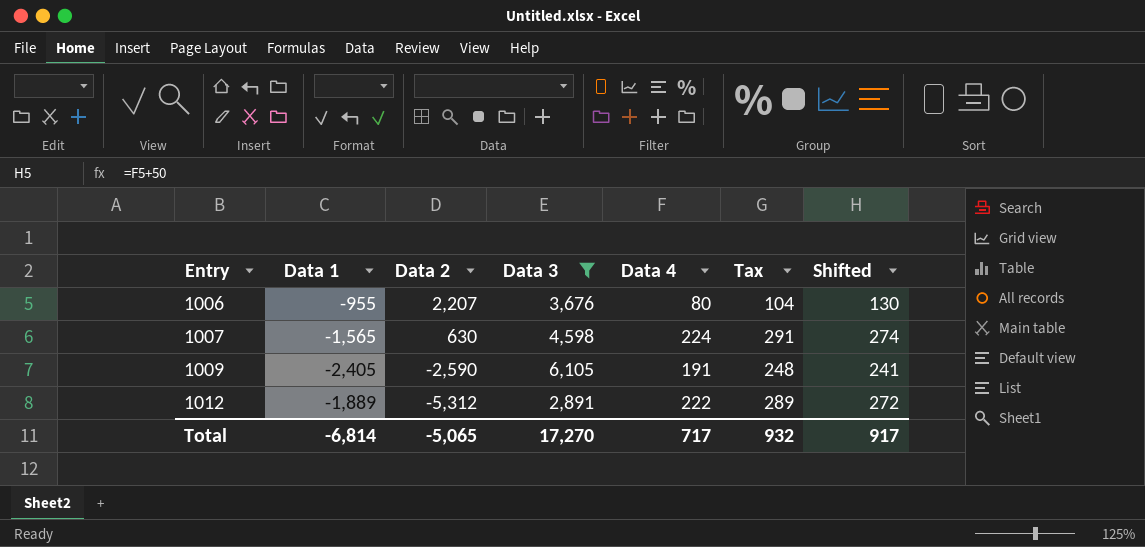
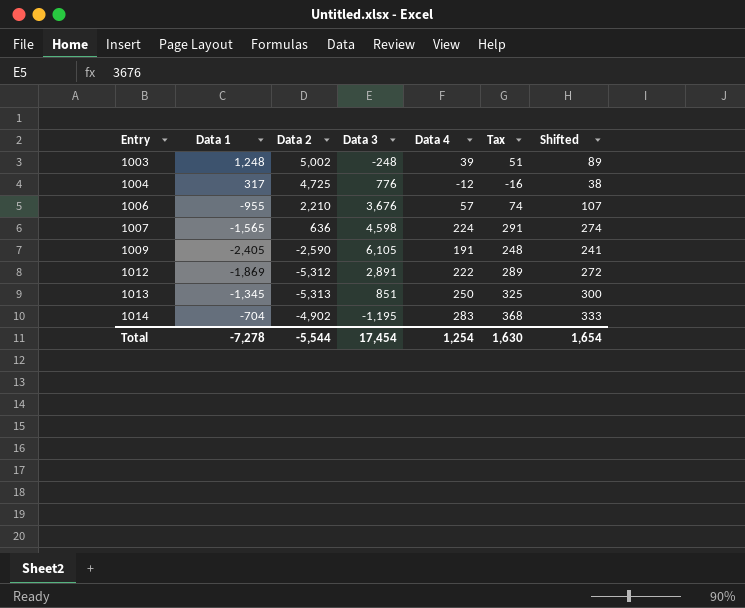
filter: Data 3 >= 2,891 -> none
1006 | Data 2: 2,207 -> 2,210
1006 | Data 4: 80 -> 57
1006 | Tax: 104 -> 74
1006 | Shifted: 130 -> 107
1007 | Data 2: 630 -> 636
1012 | Data 1: -1,889 -> -1,869
Total | Data 1: -6,814 -> -7,278
Total | Data 2: -5,065 -> -5,544
Total | Data 3: 17,270 -> 17,454
Total | Data 4: 717 -> 1,254
Total | Tax: 932 -> 1,630
Total | Shifted: 917 -> 1,654

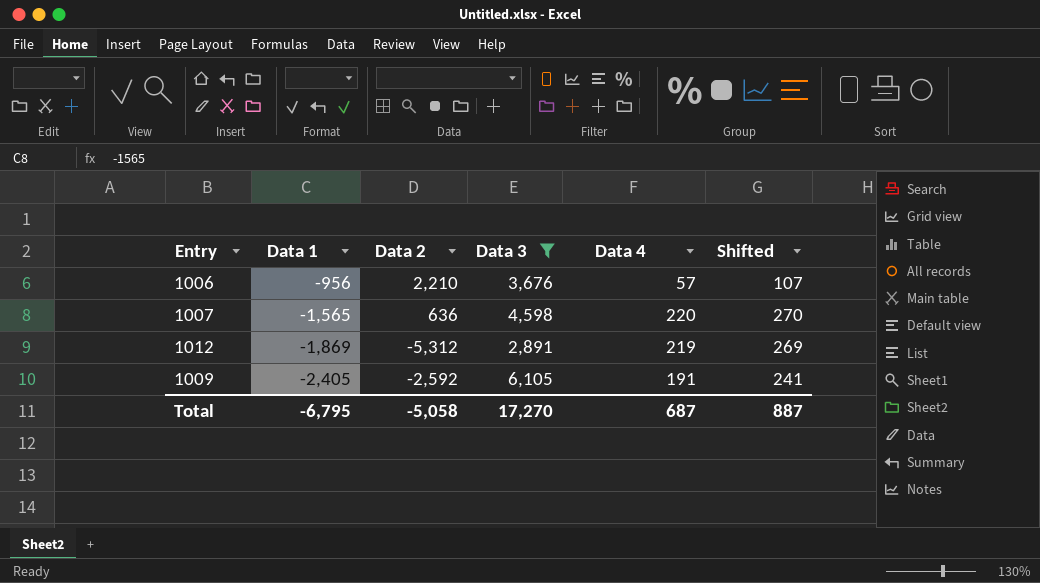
filter: none -> Data 3 >= 2,891
row order: Entry ascending -> Data 1 descending
column Tax | formula: [Data 4] * 1.3 -> none
1006 | Data 1: -955 -> -956
1007 | Data 4: 224 -> 220
1007 | Shifted: 274 -> 270
1012 | Data 4: 222 -> 219
1012 | Shifted: 272 -> 269
1009 | Data 2: -2,590 -> -2,592
Total | Data 1: -7,278 -> -6,795
Total | Data 2: -5,544 -> -5,058
Total | Data 3: 17,454 -> 17,270
Total | Data 4: 1,254 -> 687
Total | Shifted: 1,654 -> 887

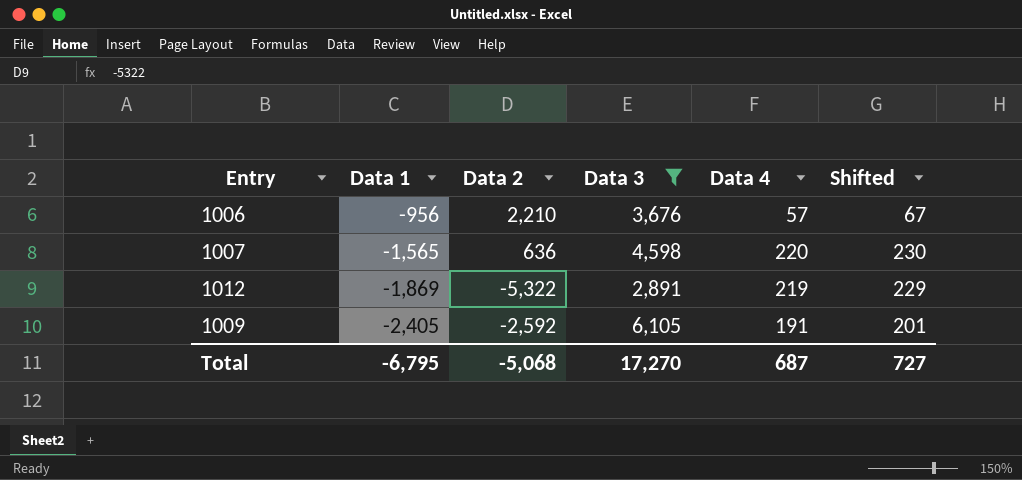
column Shifted | formula: [Data 4] + 50 -> [Data 4] + 10
1012 | Data 2: -5,312 -> -5,322
Total | Data 2: -5,058 -> -5,068
Total | Shifted: 887 -> 727

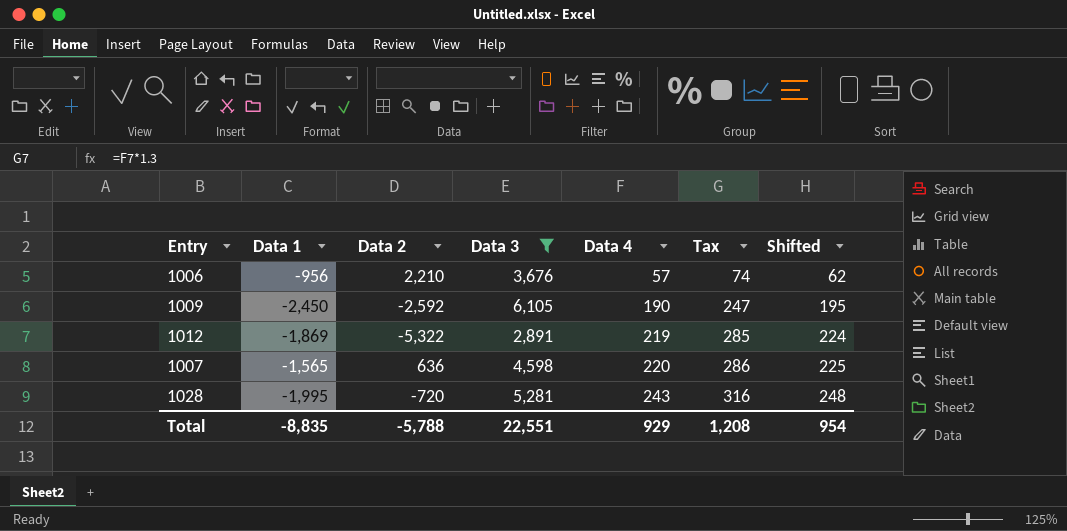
row order: Data 1 descending -> Data 4 ascending
column Tax | formula: none -> [Data 4] * 1.3
column Shifted | formula: [Data 4] + 10 -> [Data 4] + 5
1009 | Data 1: -2,405 -> -2,450
1009 | Data 4: 191 -> 190
row 1028: none -> -1,995 | -720 | 5,281 | 243 | 316 | 248
Total | Data 1: -6,795 -> -8,835
Total | Data 2: -5,068 -> -5,788
Total | Data 3: 17,270 -> 22,551
Total | Data 4: 687 -> 929
Total | Shifted: 727 -> 954

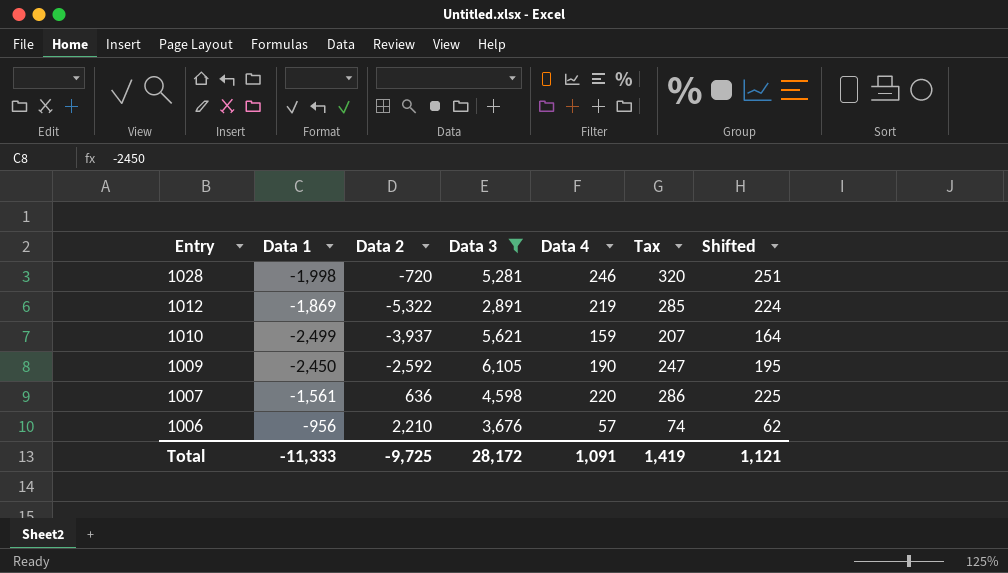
row order: Data 4 ascending -> Entry descending
1028 | Data 1: -1,995 -> -1,998
1028 | Data 4: 243 -> 246
1028 | Tax: 316 -> 320
1028 | Shifted: 248 -> 251
row 1010: none -> -2,499 | -3,937 | 5,621 | 159 | 207 | 164
1007 | Data 1: -1,565 -> -1,561
Total | Data 1: -8,835 -> -11,333
Total | Data 2: -5,788 -> -9,725
Total | Data 3: 22,551 -> 28,172
Total | Data 4: 929 -> 1,091
Total | Tax: 1,208 -> 1,419
Total | Shifted: 954 -> 1,121

